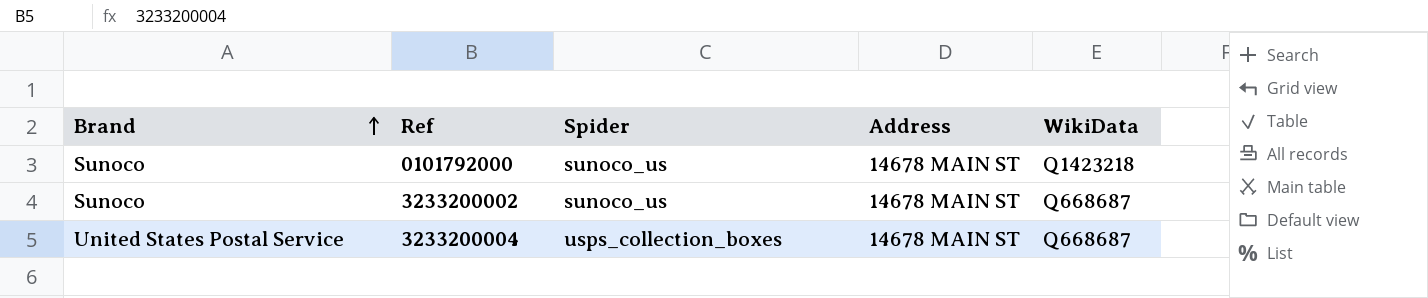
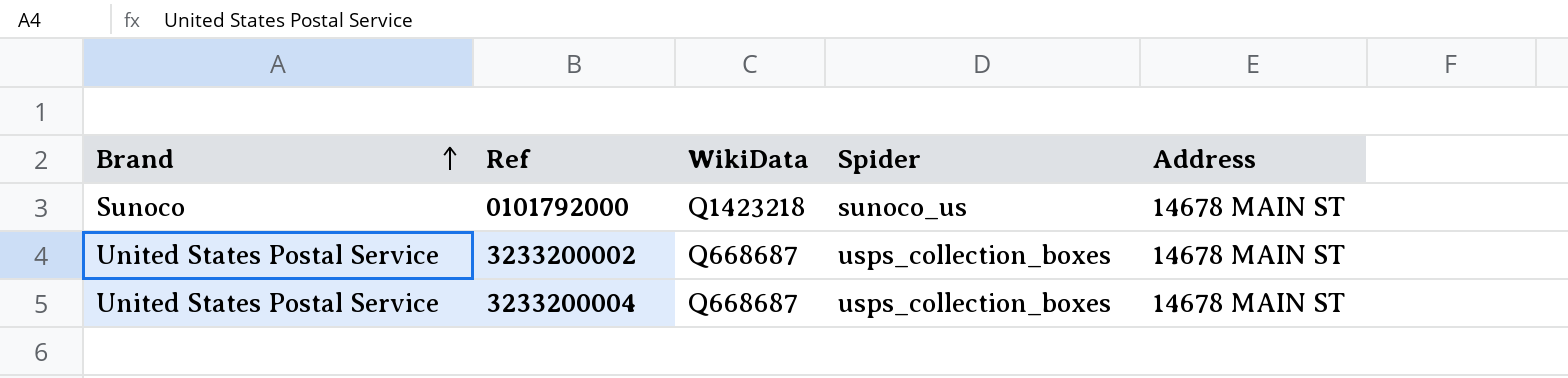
column WikiData | position: 5 -> 3
3233200002 | Brand: Sunoco -> United States Postal Service
3233200002 | Spider: sunoco_us -> usps_collection_boxes

